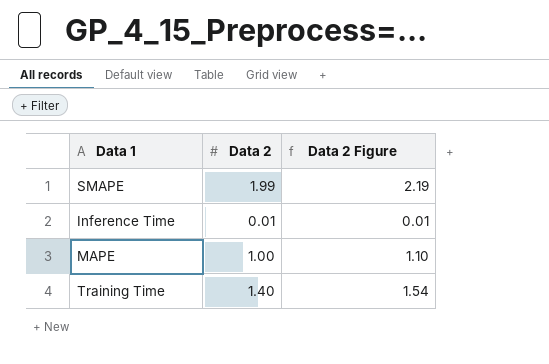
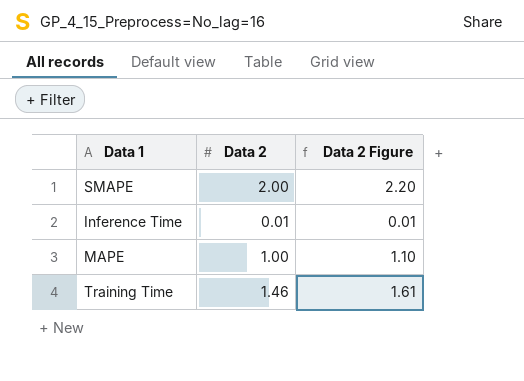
SMAPE | Data 2: 1.99 -> 2.00
SMAPE | Data 2 Figure: 2.19 -> 2.20
Training Time | Data 2: 1.40 -> 1.46
Training Time | Data 2 Figure: 1.54 -> 1.61

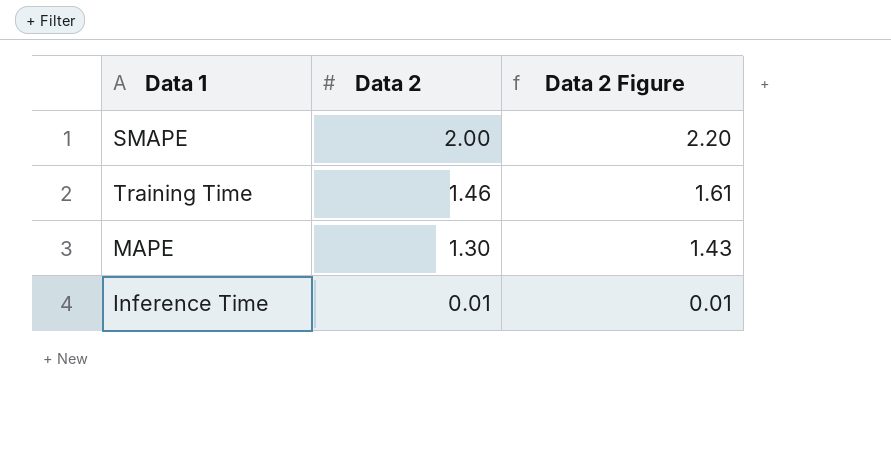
row order: none -> Data 2 descending
MAPE | Data 2: 1.00 -> 1.30
MAPE | Data 2 Figure: 1.10 -> 1.43

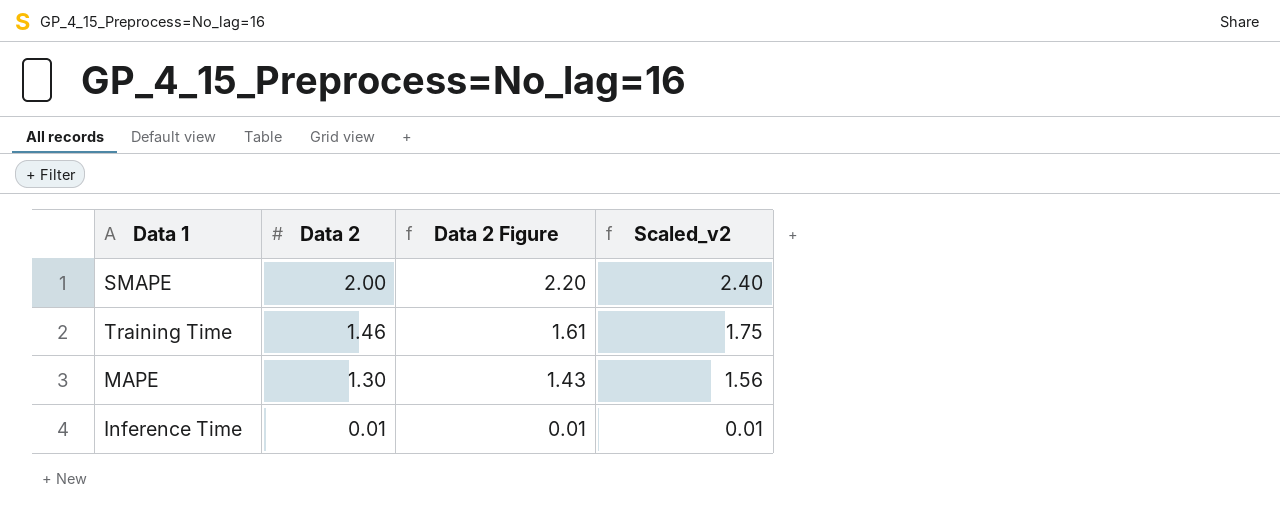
column Scaled_v2 | formula: none -> [Data 2] * 1.2

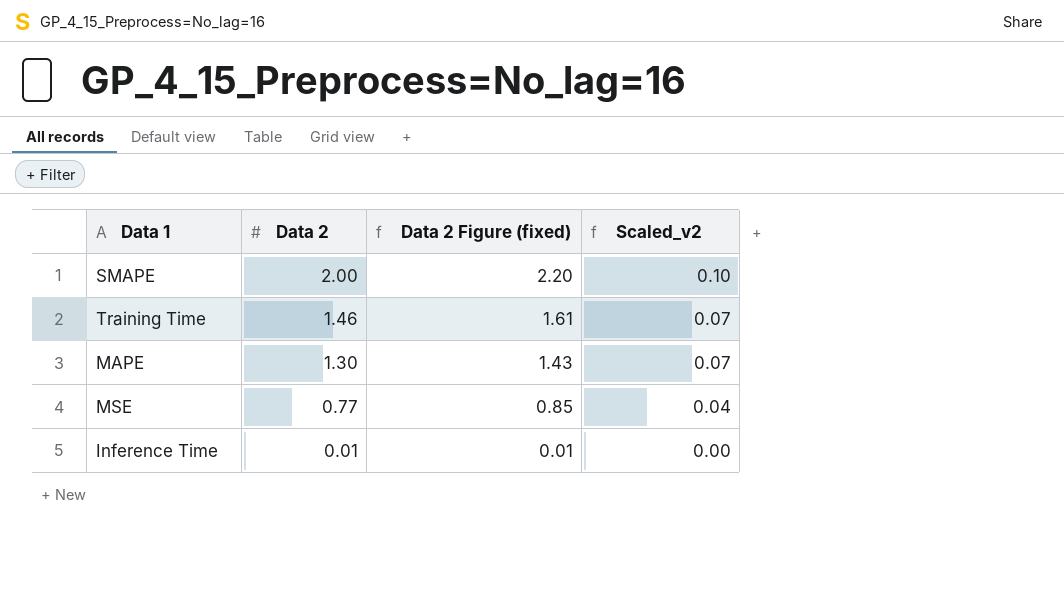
column name: Data 2 Figure -> Data 2 Figure (fixed)
column Scaled_v2 | formula: [Data 2] * 1.2 -> [Data 2] * 0.05
row MSE: none -> 0.77 | 0.85 | 0.04

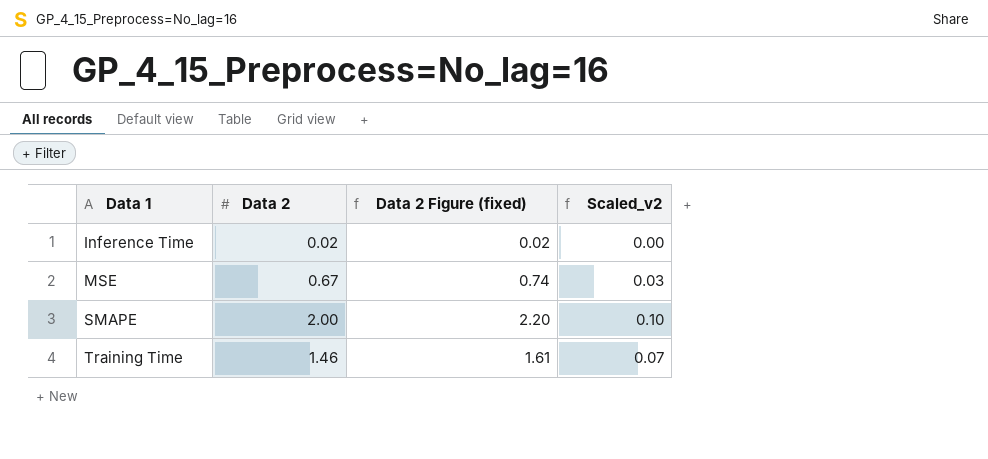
row order: Data 2 descending -> Data 1 ascending
row MAPE: 1.30 | 1.43 | 0.07 -> none
Inference Time | Data 2: 0.01 -> 0.02
Inference Time | Data 2 Figure (fixed): 0.01 -> 0.02
MSE | Data 2: 0.77 -> 0.67
MSE | Data 2 Figure (fixed): 0.85 -> 0.74
MSE | Scaled_v2: 0.04 -> 0.03

